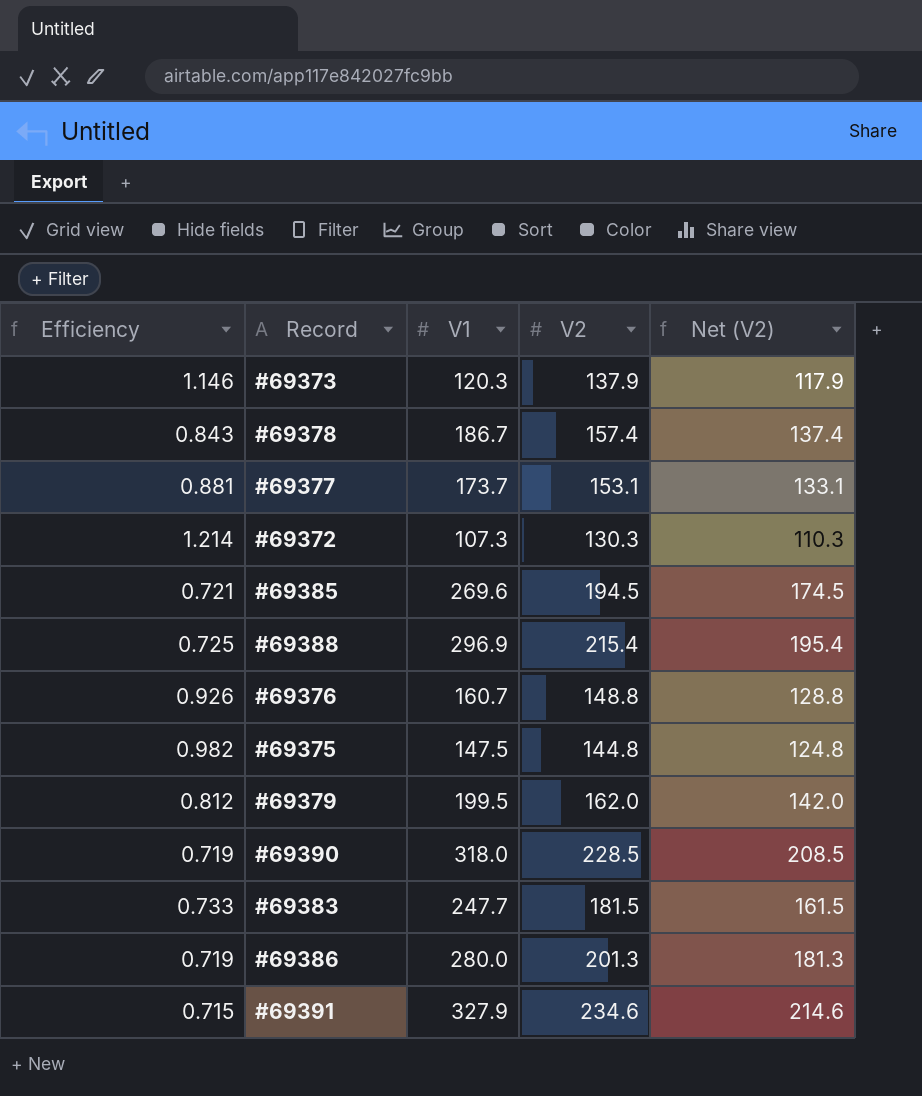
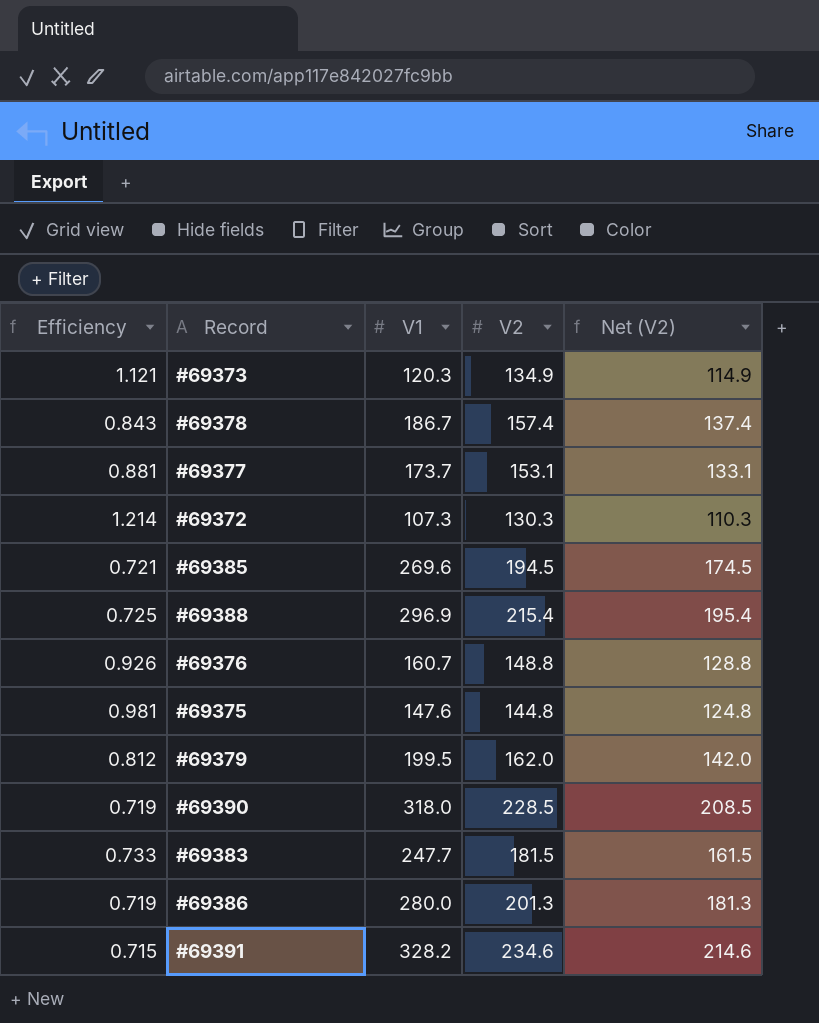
#69373 | Efficiency: 1.146 -> 1.121
#69373 | V2: 137.9 -> 134.9
#69373 | Net (V2): 117.9 -> 114.9
#69375 | Efficiency: 0.982 -> 0.981
#69375 | V1: 147.5 -> 147.6
#69391 | V1: 327.9 -> 328.2

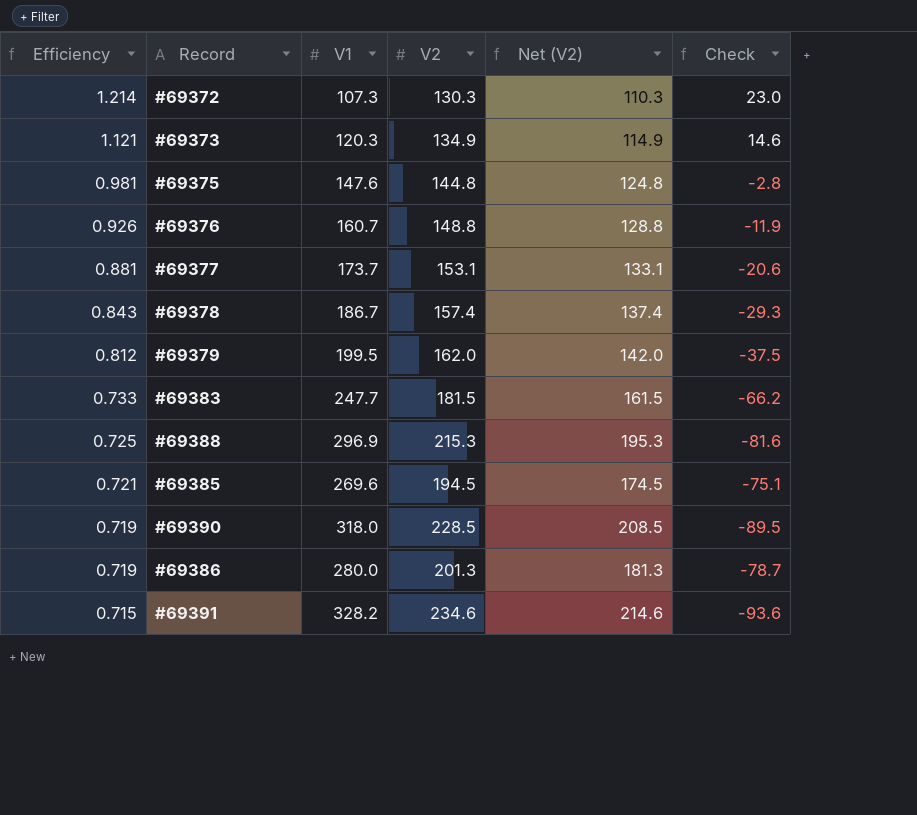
row order: none -> Efficiency descending
column Check | formula: none -> [V2] - [V1]
#69388 | V2: 215.4 -> 215.3
#69388 | Net (V2): 195.4 -> 195.3

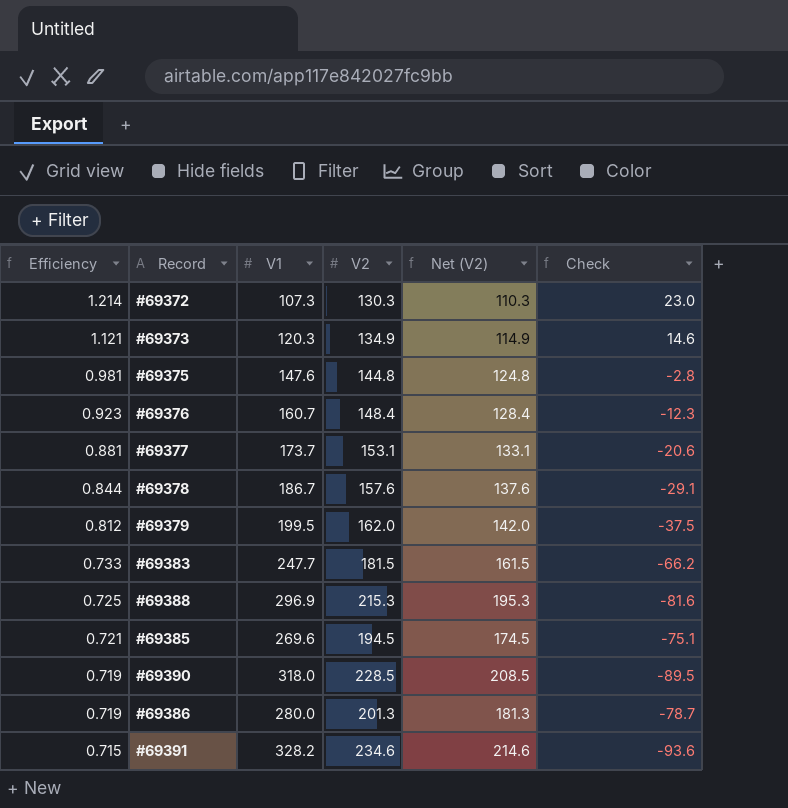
#69376 | Efficiency: 0.926 -> 0.923
#69376 | V2: 148.8 -> 148.4
#69376 | Net (V2): 128.8 -> 128.4
#69376 | Check: -11.9 -> -12.3
#69378 | Efficiency: 0.843 -> 0.844
#69378 | V2: 157.4 -> 157.6
#69378 | Net (V2): 137.4 -> 137.6
#69378 | Check: -29.3 -> -29.1

